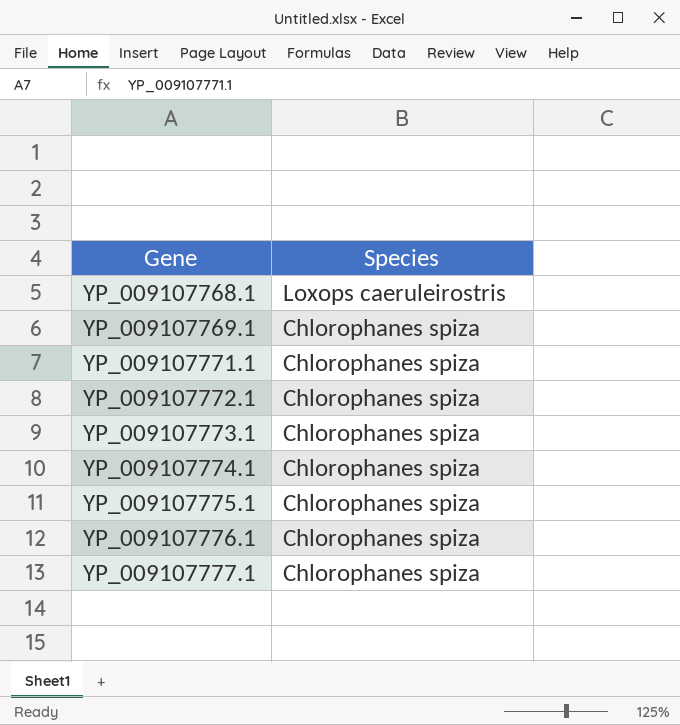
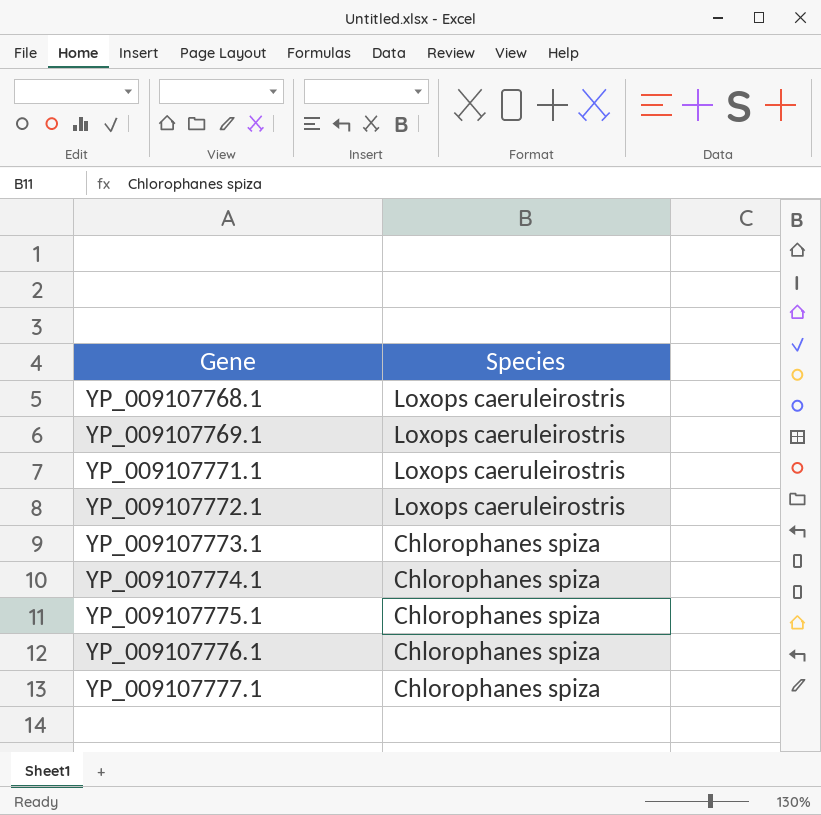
YP_009107769.1 | Species: Chlorophanes spiza -> Loxops caeruleirostris
YP_009107771.1 | Species: Chlorophanes spiza -> Loxops caeruleirostris
YP_009107772.1 | Species: Chlorophanes spiza -> Loxops caeruleirostris

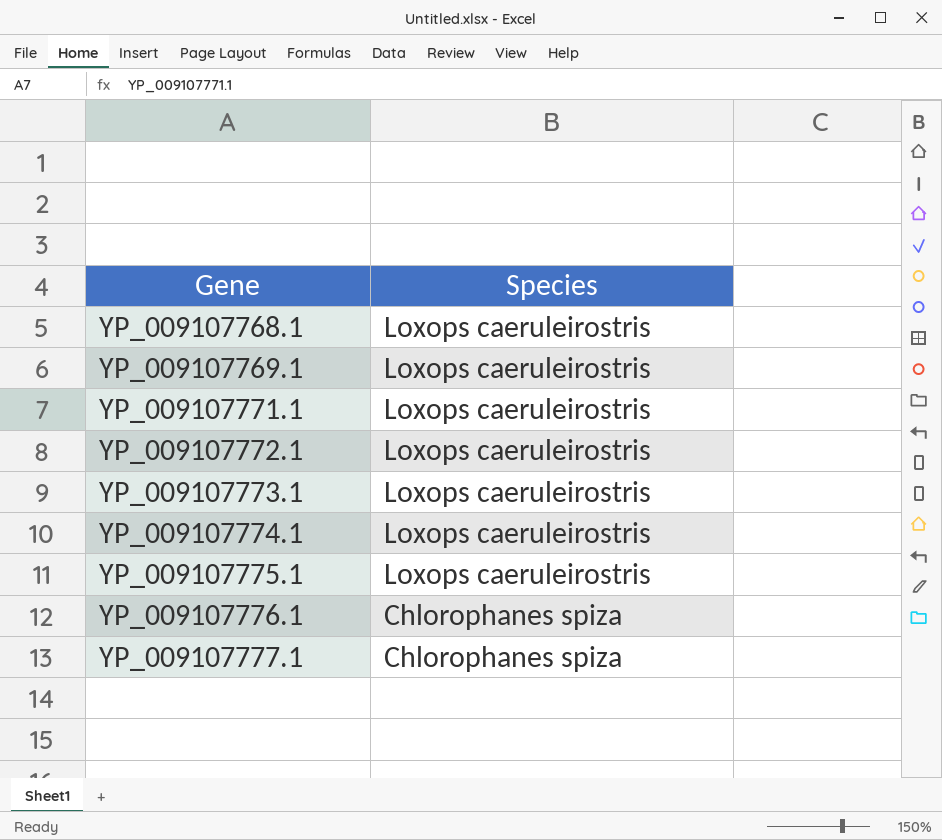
YP_009107773.1 | Species: Chlorophanes spiza -> Loxops caeruleirostris
YP_009107774.1 | Species: Chlorophanes spiza -> Loxops caeruleirostris
YP_009107775.1 | Species: Chlorophanes spiza -> Loxops caeruleirostris

